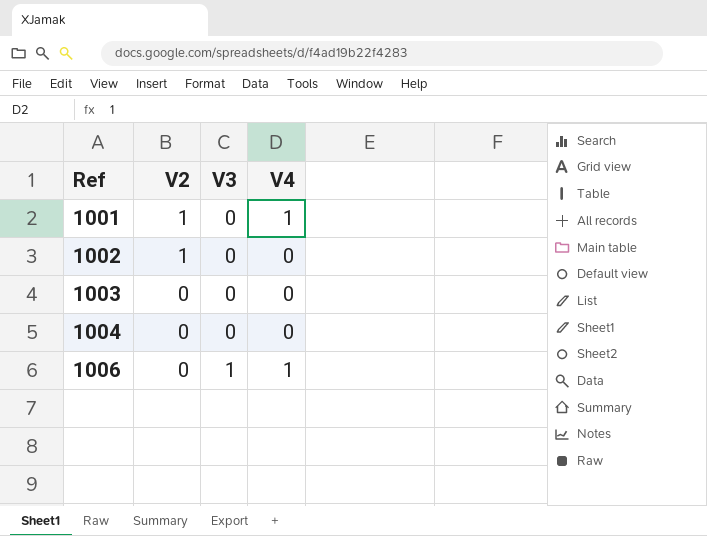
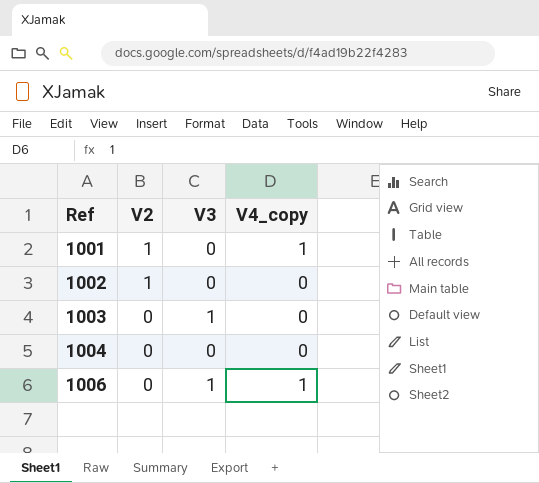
column name: V4 -> V4_copy
1003 | V3: 0 -> 1

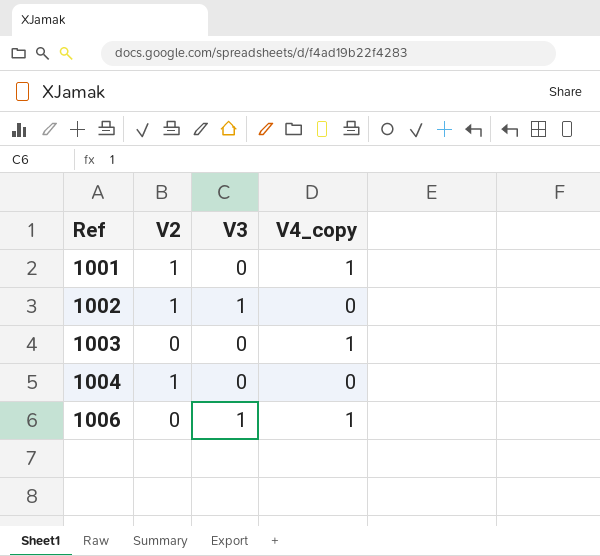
1002 | V3: 0 -> 1
1003 | V3: 1 -> 0
1003 | V4_copy: 0 -> 1
1004 | V2: 0 -> 1

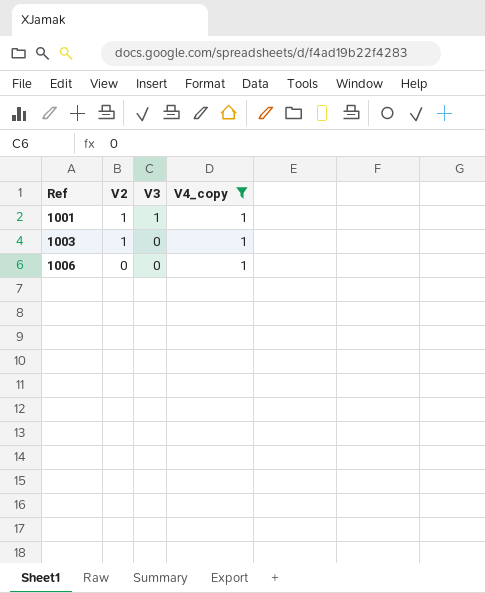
filter: none -> V4_copy = 1
1001 | V3: 0 -> 1
1003 | V2: 0 -> 1
1006 | V3: 1 -> 0

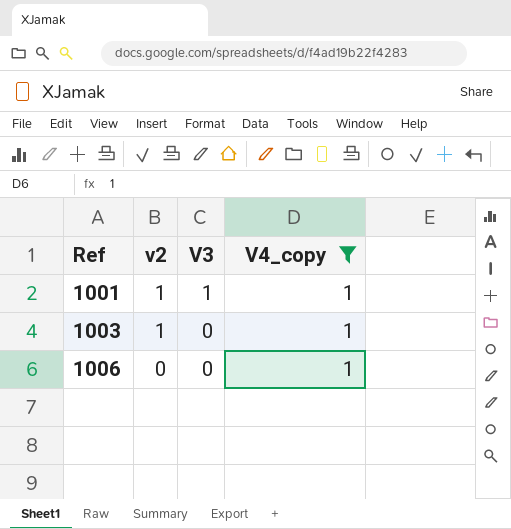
column name: V2 -> v2

